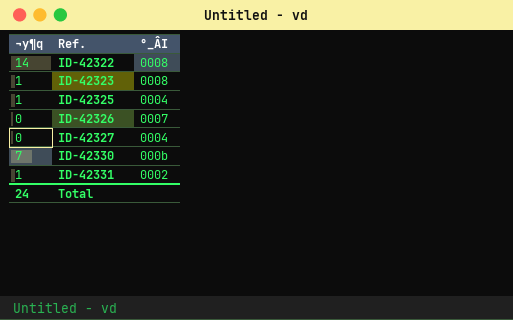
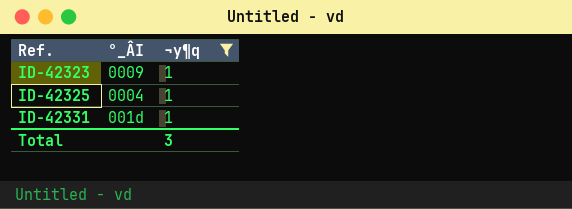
filter: none -> ¬y¶q = 1
column ¬y¶q | position: 1 -> 3
ID-42323 | °_ÂI: 0008 -> 0009
ID-42331 | °_ÂI: 0002 -> 001d
Total | ¬y¶q: 24 -> 3

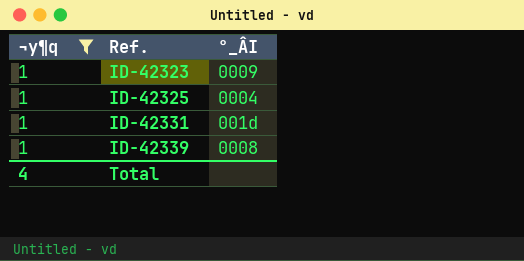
column ¬y¶q | position: 3 -> 1
row ID-42339: none -> 1 | 0008
Total | ¬y¶q: 3 -> 4

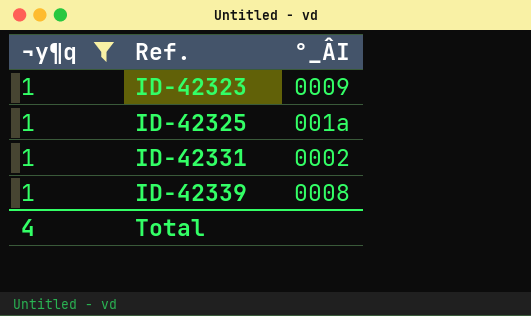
ID-42325 | °_ÂI: 0004 -> 001a
ID-42331 | °_ÂI: 001d -> 0002

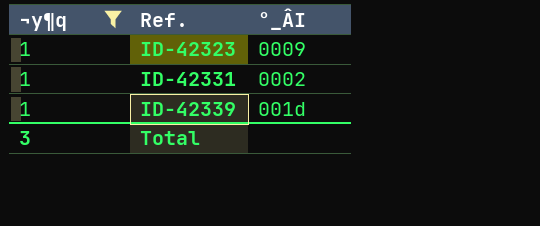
row ID-42325: 1 | 001a -> none
ID-42339 | °_ÂI: 0008 -> 001d
Total | ¬y¶q: 4 -> 3

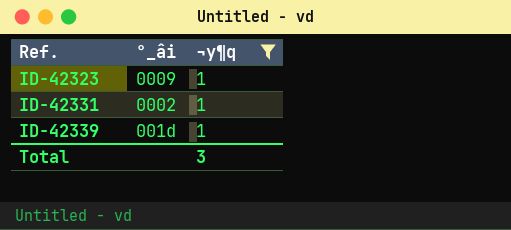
column name: °_ÂI -> °_âi
column ¬y¶q | position: 1 -> 3

